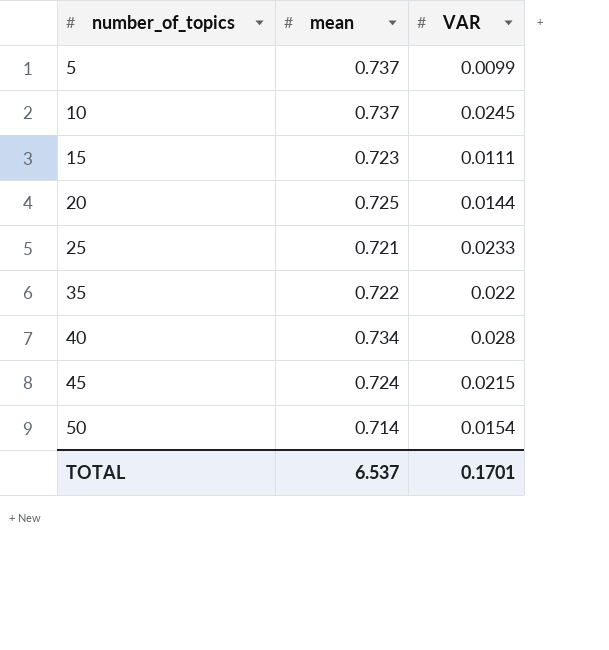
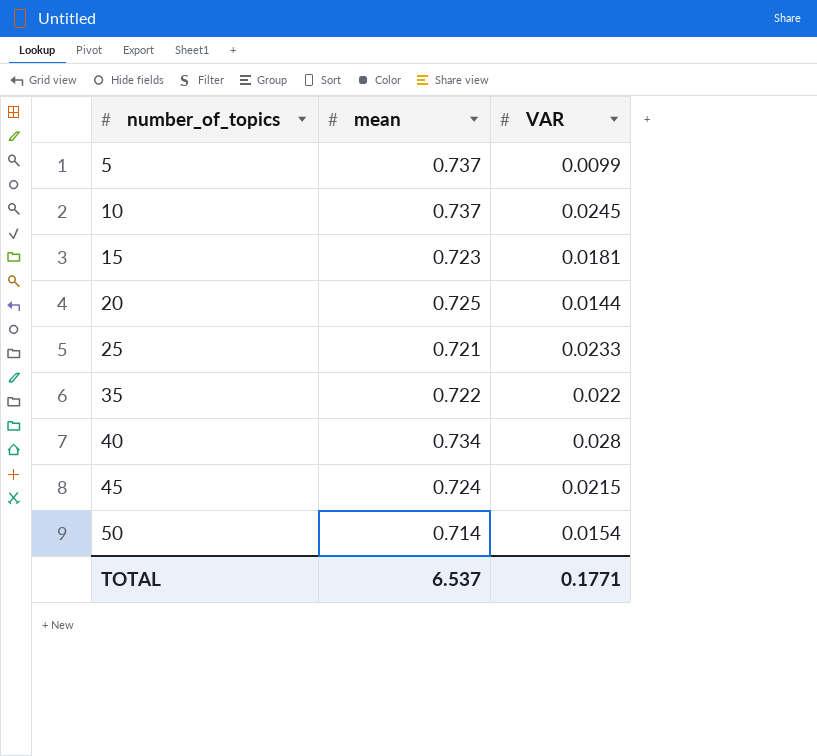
15 | VAR: 0.0111 -> 0.0181
TOTAL | VAR: 0.1701 -> 0.1771

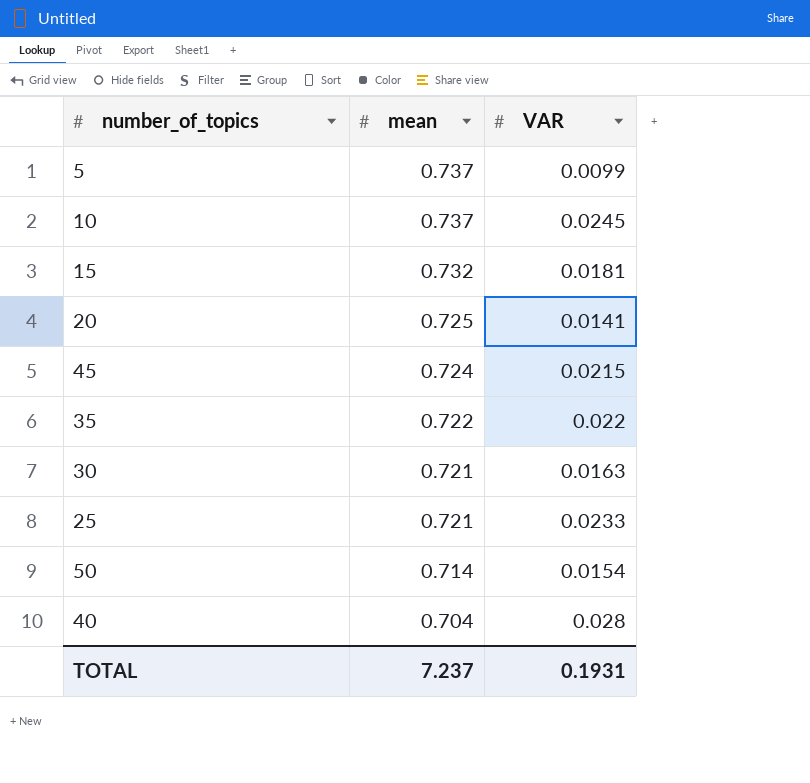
row order: number_of_topics ascending -> mean descending
15 | mean: 0.723 -> 0.732
20 | VAR: 0.0144 -> 0.0141
row 30: none -> 0.721 | 0.0163
40 | mean: 0.734 -> 0.704
TOTAL | mean: 6.537 -> 7.237
TOTAL | VAR: 0.1771 -> 0.1931

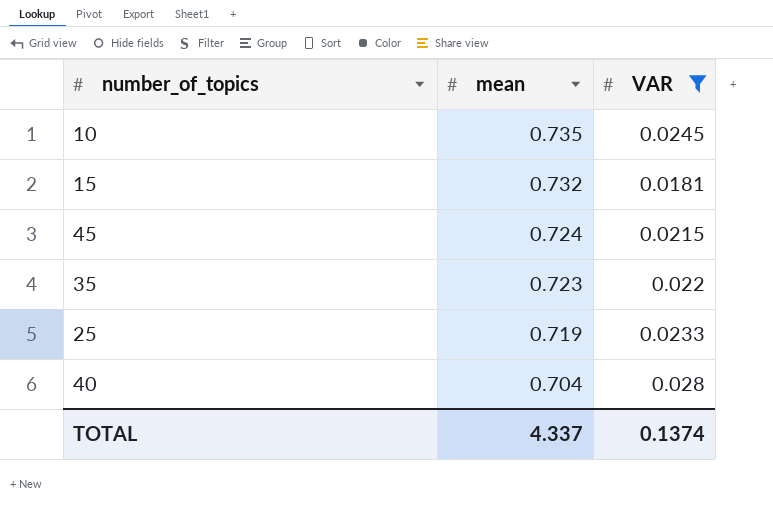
filter: none -> VAR >= 0.0181
10 | mean: 0.737 -> 0.735
35 | mean: 0.722 -> 0.723
25 | mean: 0.721 -> 0.719
TOTAL | mean: 7.237 -> 4.337
TOTAL | VAR: 0.1931 -> 0.1374

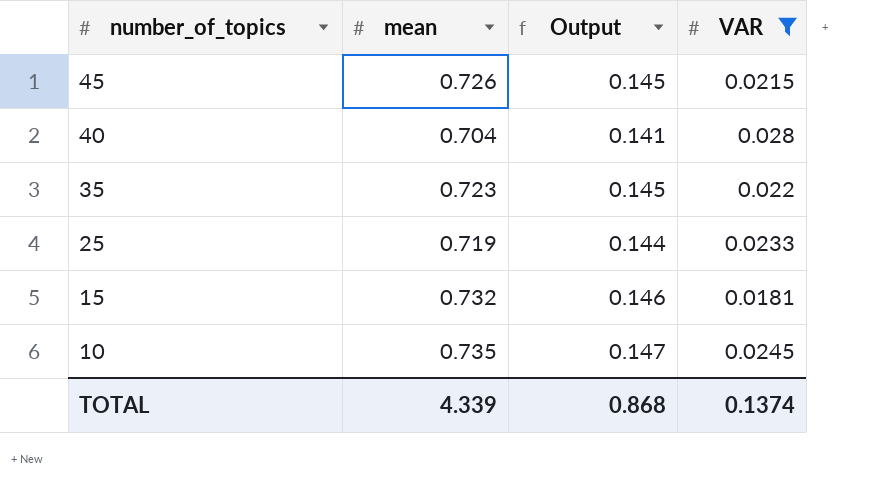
row order: mean descending -> number_of_topics descending
column Output | formula: none -> [mean] * 0.2
45 | mean: 0.724 -> 0.726
TOTAL | mean: 4.337 -> 4.339

